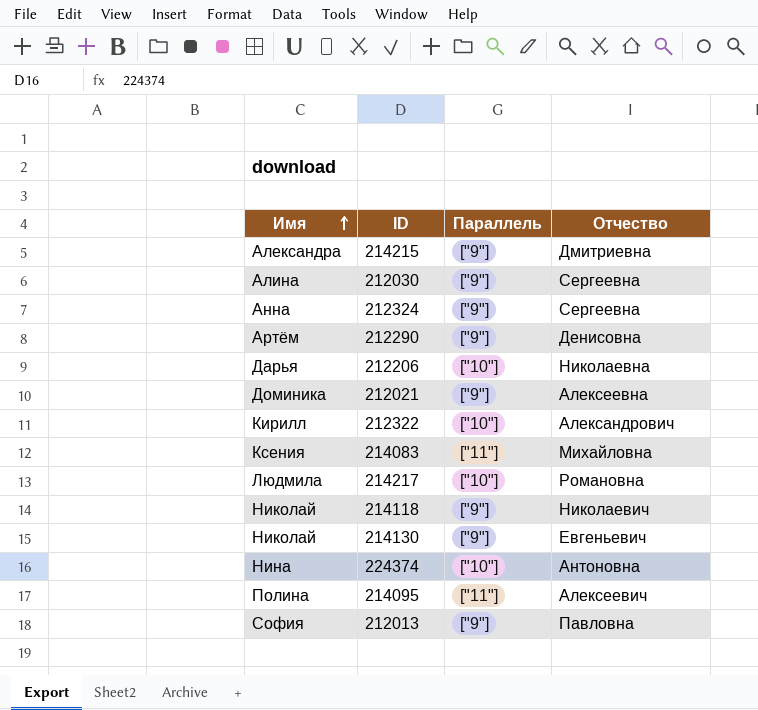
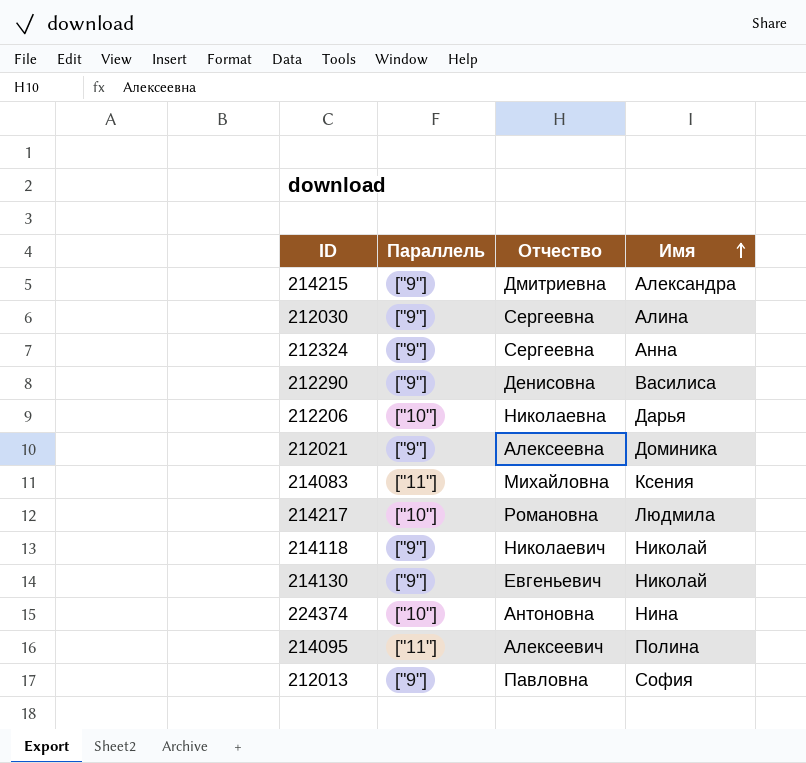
column Имя | position: 1 -> 4
row 212322: Кирилл | ["10"] | Александрович -> none
212290 | Имя: Артём -> Василиса

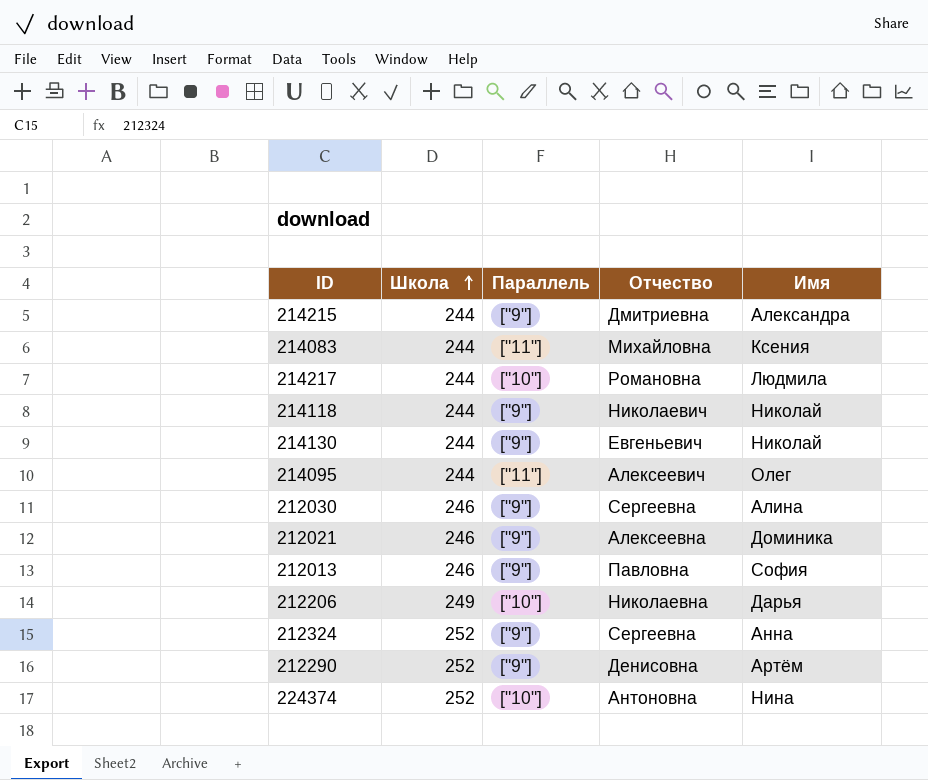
row order: Имя ascending -> Школа ascending
column Школа | position: none -> 2
214095 | Имя: Полина -> Олег
212290 | Имя: Василиса -> Артём

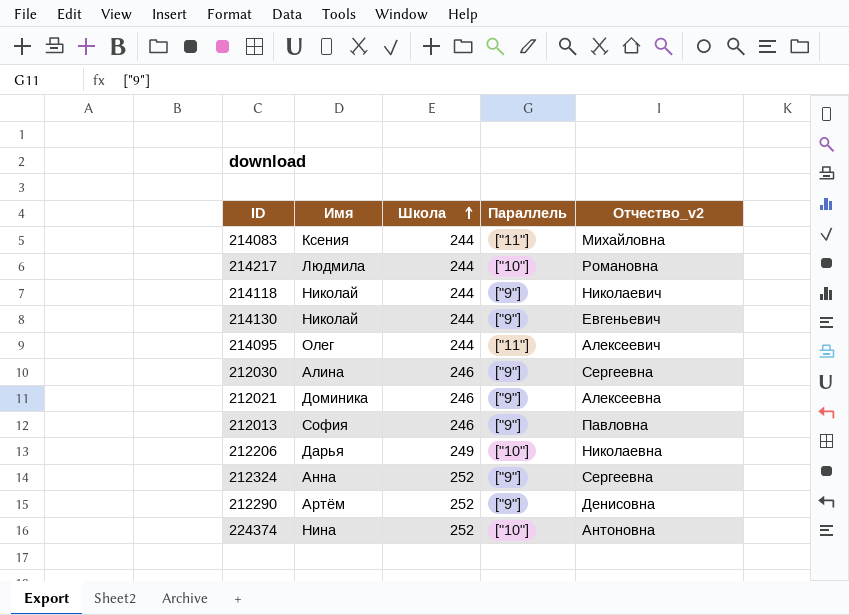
column Имя | position: 5 -> 2
column name: Отчество -> Отчество_v2
row 214215: 244 | ["9"] | Дмитриевна | Александра -> none

